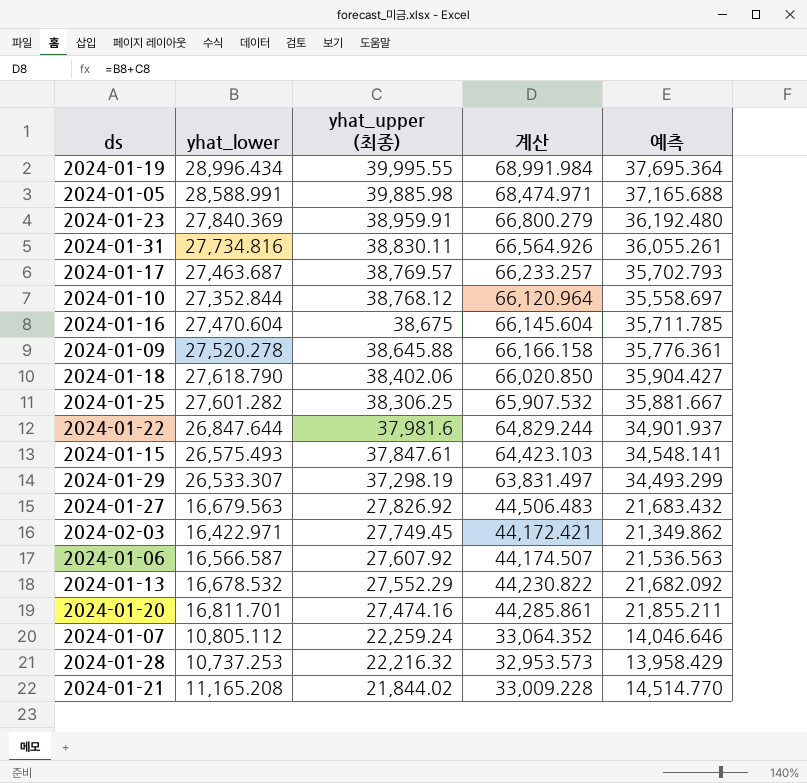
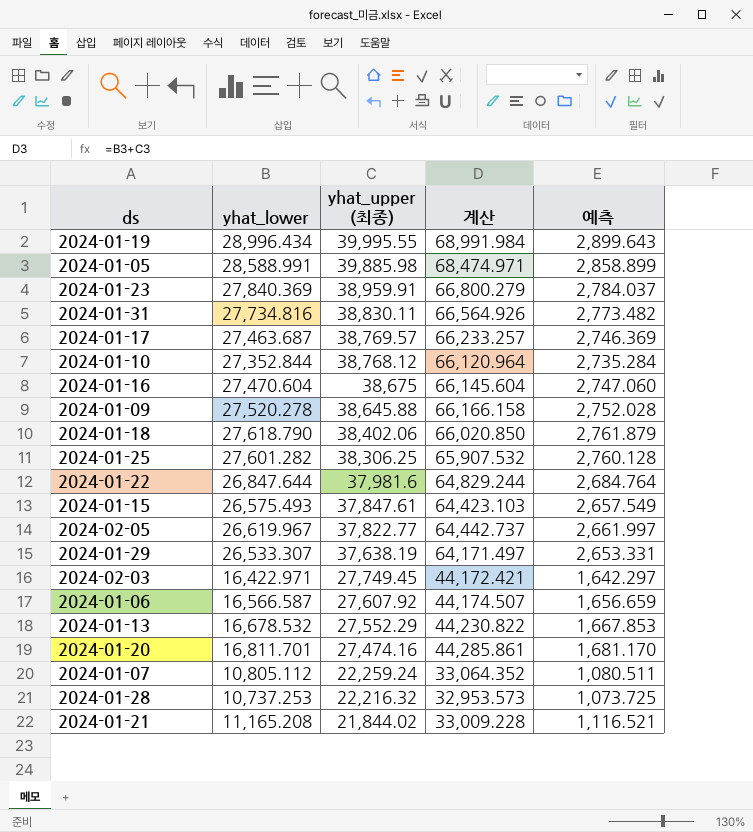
column 예측 | formula: [yhat_lower] * 1.3 -> [yhat_lower] * 0.1
row 2024-01-27: 16,679.563 | 27,826.92 | 44,506.483 | 21,683.432 -> none
row 2024-02-05: none -> 26,619.967 | 37,822.77 | 64,442.737 | 2,661.997
2024-01-29 | yhat_upper (최종): 37,298.19 -> 37,638.19
2024-01-29 | 계산: 63,831.497 -> 64,171.497

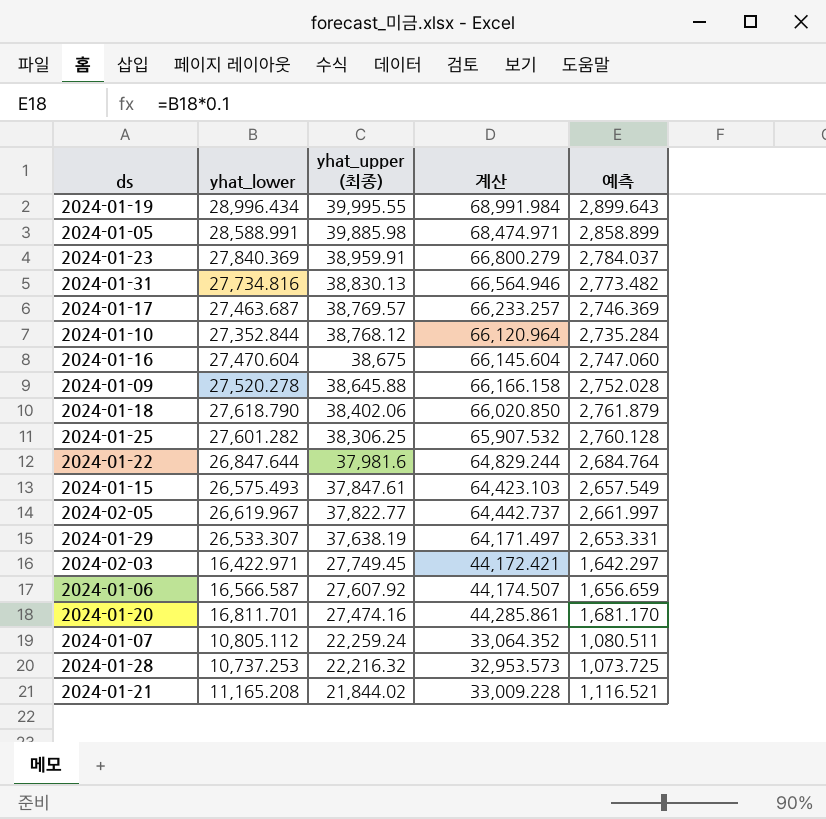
row 2024-01-13: 16,678.532 | 27,552.29 | 44,230.822 | 1,667.853 -> none
2024-01-31 | yhat_upper (최종): 38,830.11 -> 38,830.13
2024-01-31 | 계산: 66,564.926 -> 66,564.946

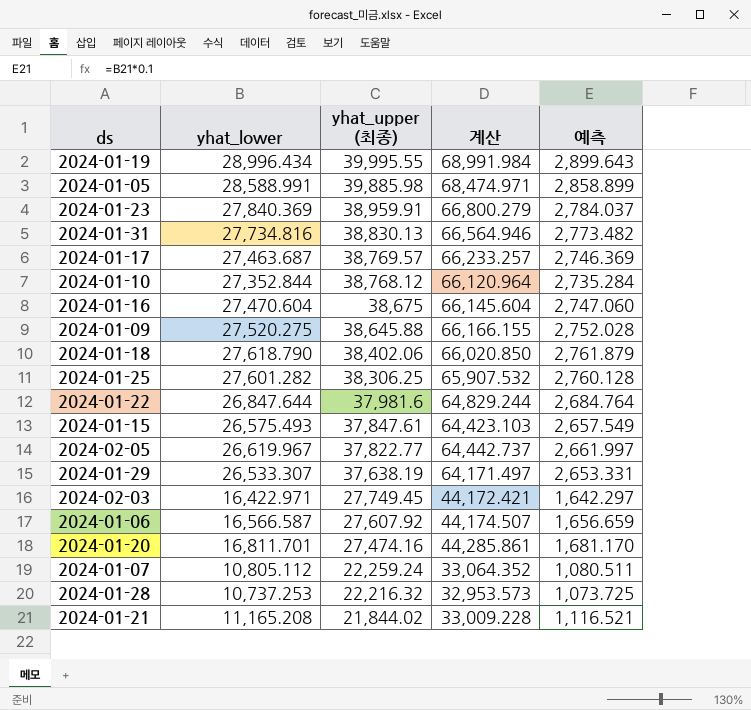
2024-01-09 | yhat_lower: 27,520.278 -> 27,520.275
2024-01-09 | 계산: 66,166.158 -> 66,166.155

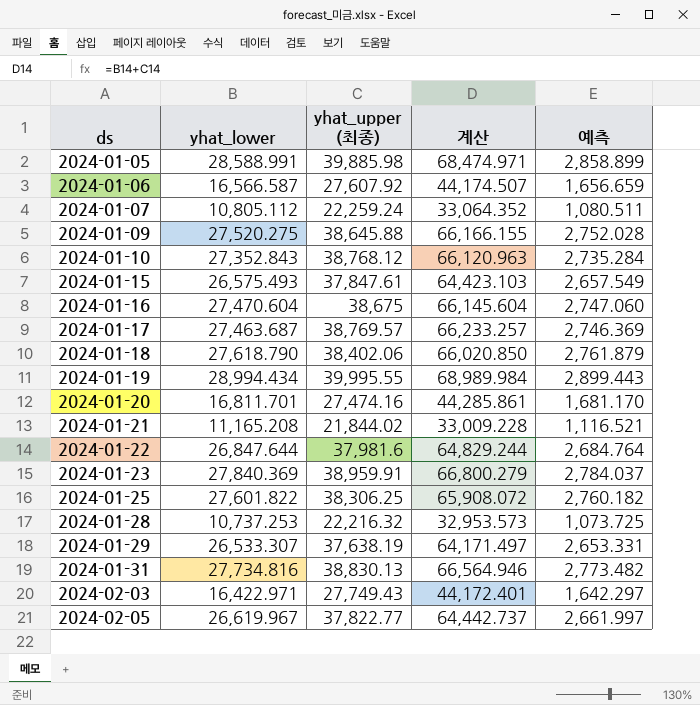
row order: yhat_upper (최종) descending -> ds ascending
2024-01-10 | yhat_lower: 27,352.844 -> 27,352.843
2024-01-10 | 계산: 66,120.964 -> 66,120.963
2024-01-19 | yhat_lower: 28,996.434 -> 28,994.434
2024-01-19 | 계산: 68,991.984 -> 68,989.984
2024-01-19 | 예측: 2,899.643 -> 2,899.443
2024-01-25 | yhat_lower: 27,601.282 -> 27,601.822
2024-01-25 | 계산: 65,907.532 -> 65,908.072
2024-01-25 | 예측: 2,760.128 -> 2,760.182
2024-02-03 | yhat_upper (최종): 27,749.45 -> 27,749.43
2024-02-03 | 계산: 44,172.421 -> 44,172.401

